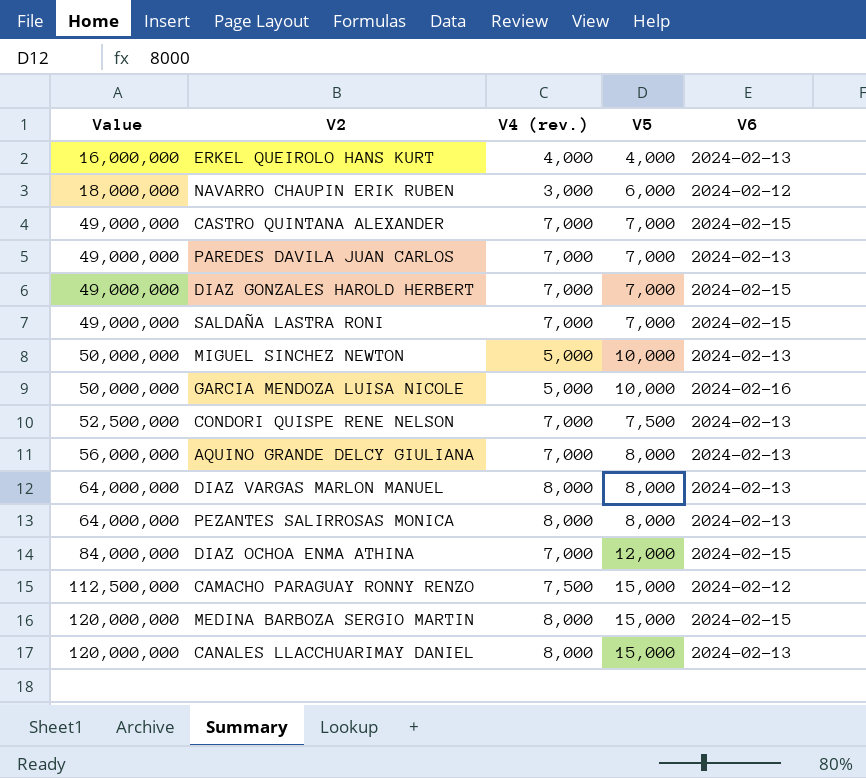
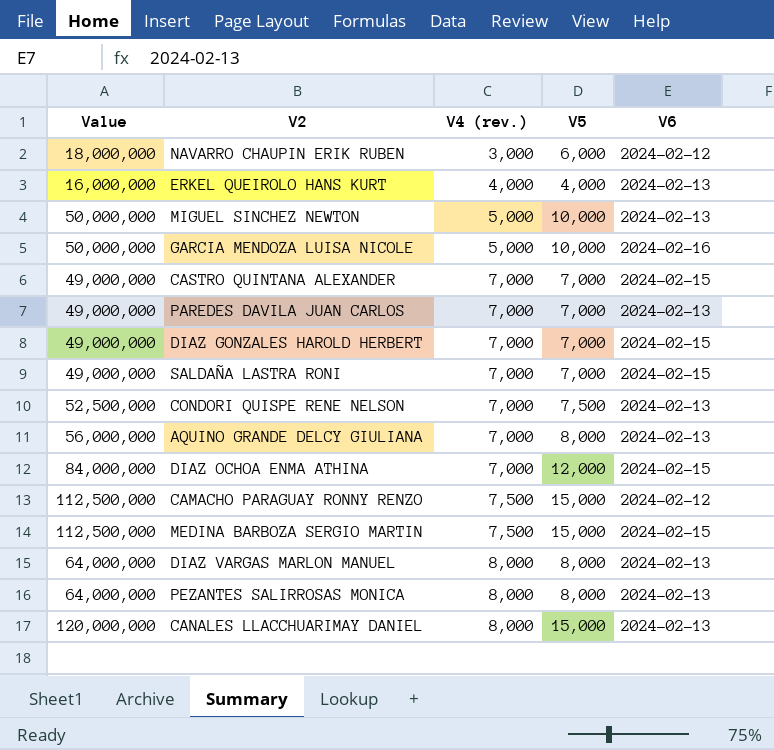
row order: Value ascending -> V4 (rev.) ascending
MEDINA BARBOZA SERGIO MARTIN | Value: 120,000,000 -> 112,500,000
MEDINA BARBOZA SERGIO MARTIN | V4 (rev.): 8,000 -> 7,500

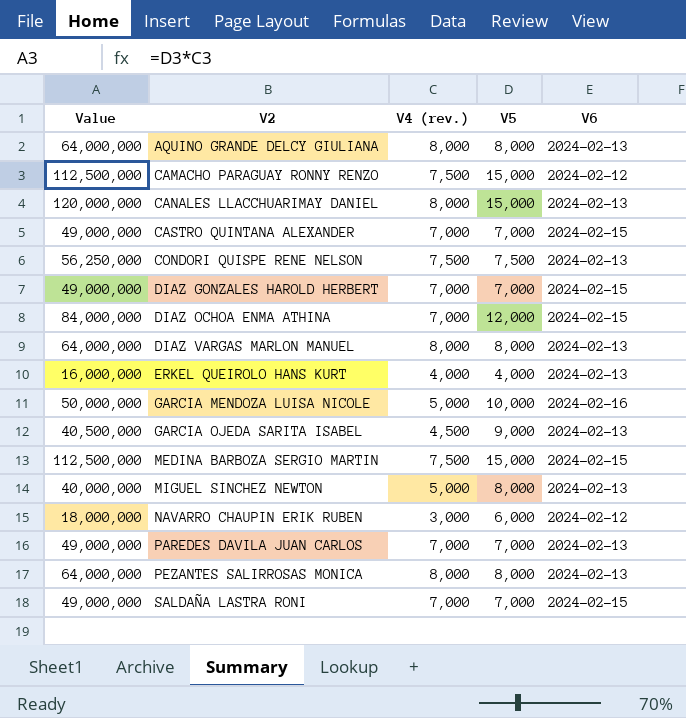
row order: V4 (rev.) ascending -> V2 ascending
AQUINO GRANDE DELCY GIULIANA | Value: 56,000,000 -> 64,000,000
AQUINO GRANDE DELCY GIULIANA | V4 (rev.): 7,000 -> 8,000
CONDORI QUISPE RENE NELSON | Value: 52,500,000 -> 56,250,000
CONDORI QUISPE RENE NELSON | V4 (rev.): 7,000 -> 7,500
row GARCIA OJEDA SARITA ISABEL: none -> 40,500,000 | 4,500 | 9,000 | 2024-02-13
MIGUEL SINCHEZ NEWTON | Value: 50,000,000 -> 40,000,000
MIGUEL SINCHEZ NEWTON | V5: 10,000 -> 8,000

